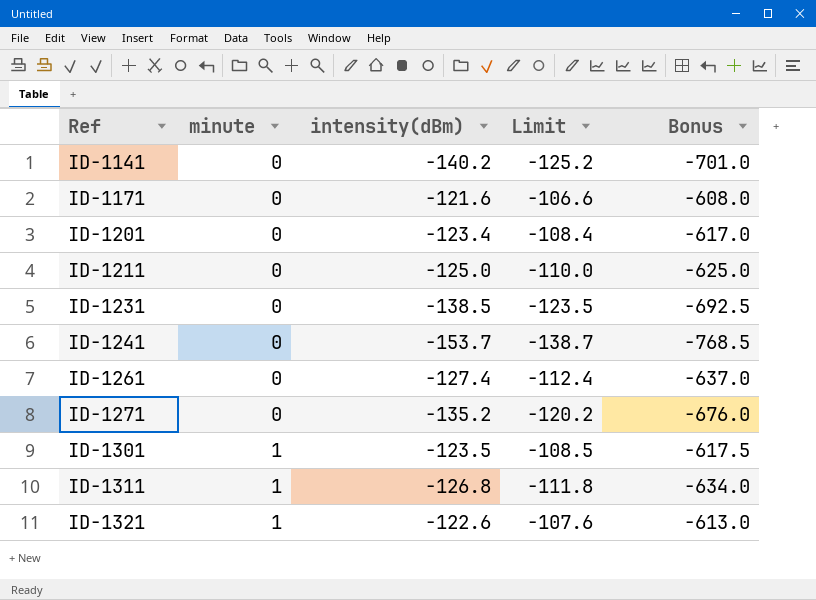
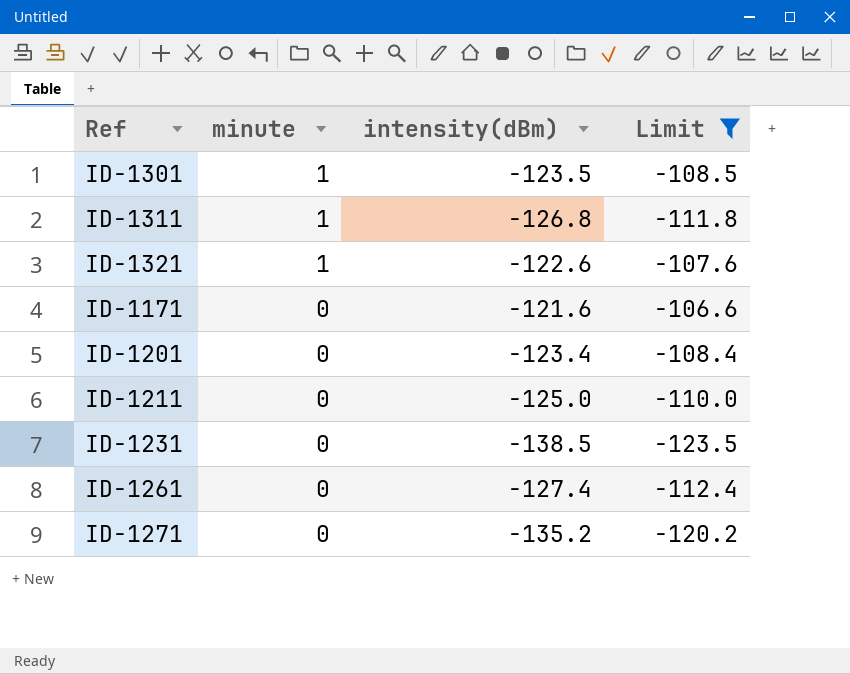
filter: none -> Limit >= -123.5
row order: Ref ascending -> minute descending
column Bonus | formula: [intensity(dBm)] * 5 -> none

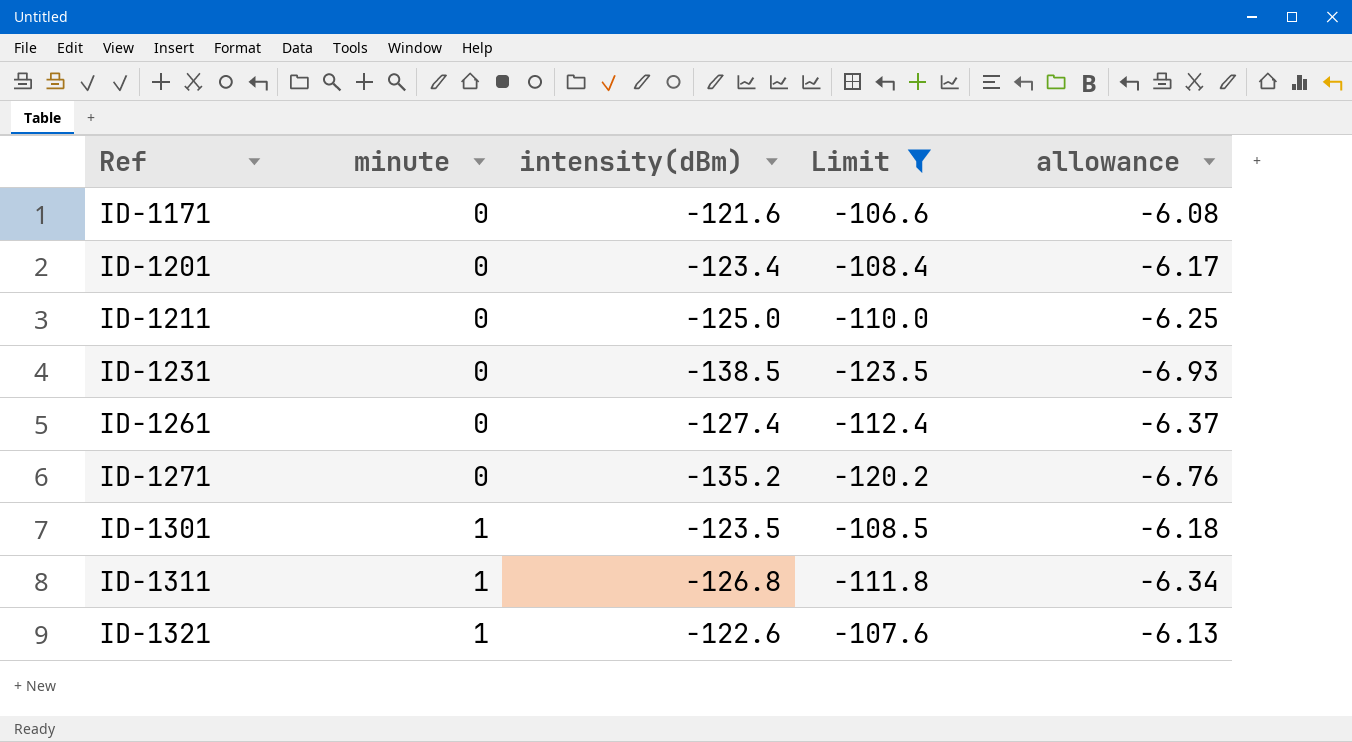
row order: minute descending -> Ref ascending
column allowance | formula: none -> [intensity(dBm)] * 0.05

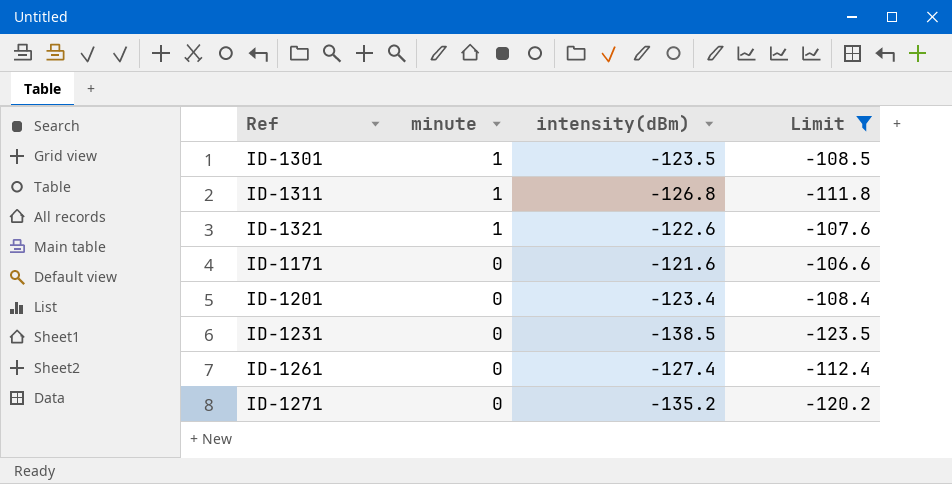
row order: Ref ascending -> minute descending
column allowance | formula: [intensity(dBm)] * 0.05 -> none
row ID-1211: 0 | -125.0 | -110.0 | -6.25 -> none

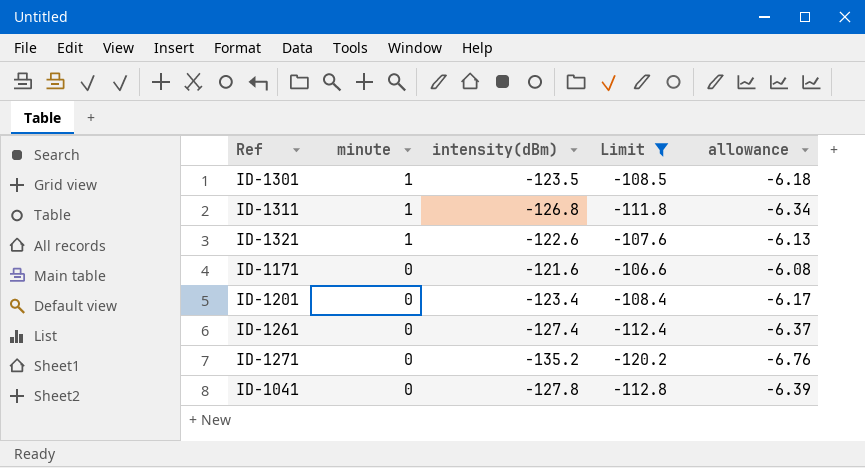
column allowance | formula: none -> [intensity(dBm)] * 0.05
row ID-1231: 0 | -138.5 | -123.5 -> none
row ID-1041: none -> 0 | -127.8 | -112.8 | -6.39

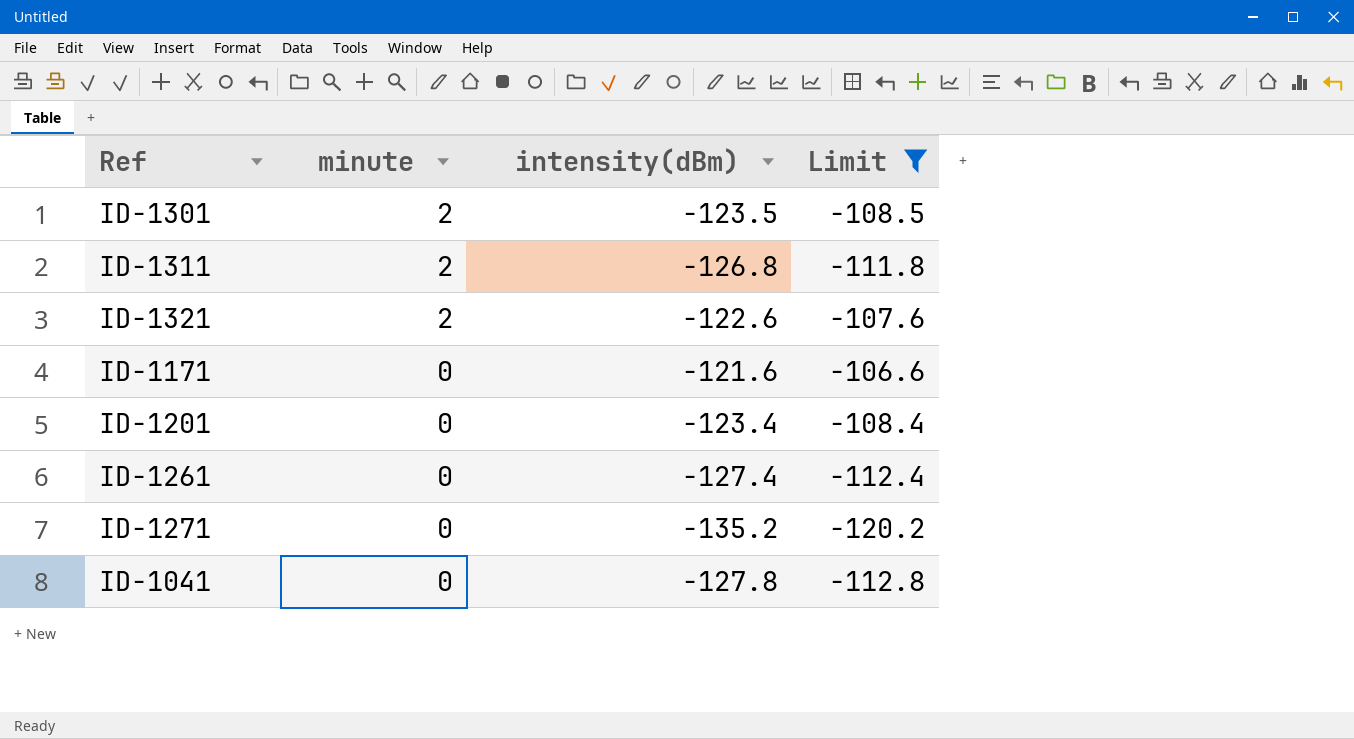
column allowance | formula: [intensity(dBm)] * 0.05 -> none
ID-1301 | minute: 1 -> 2
ID-1311 | minute: 1 -> 2
ID-1321 | minute: 1 -> 2

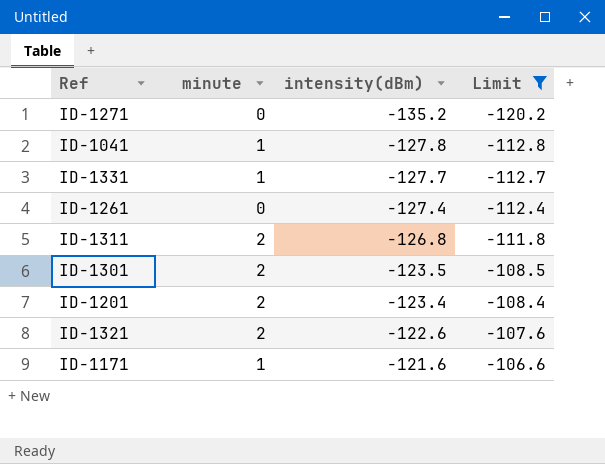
row order: minute descending -> intensity(dBm) ascending
ID-1041 | minute: 0 -> 1
row ID-1331: none -> 1 | -127.7 | -112.7
ID-1201 | minute: 0 -> 2
ID-1171 | minute: 0 -> 1

